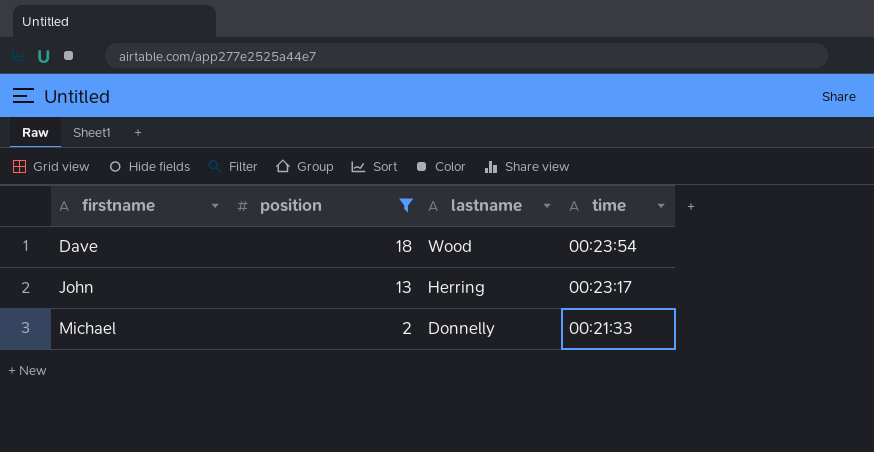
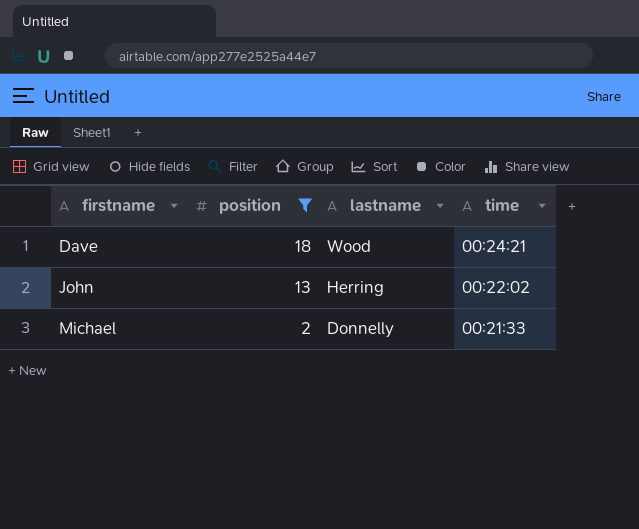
Dave | time: 00:23:54 -> 00:24:21
John | time: 00:23:17 -> 00:22:02

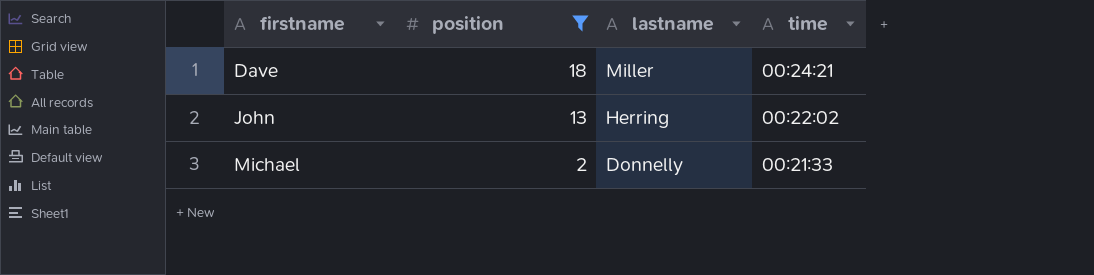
Dave | lastname: Wood -> Miller

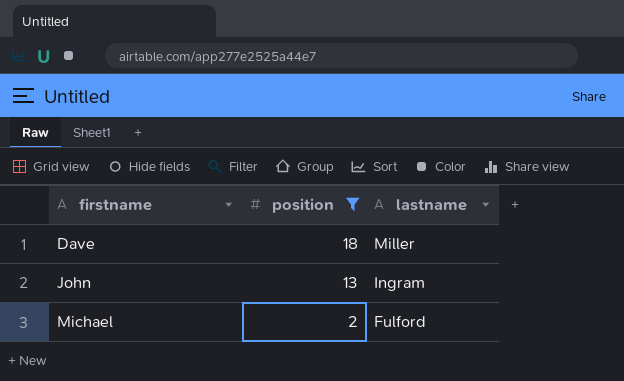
column time | position: 4 -> none
John | lastname: Herring -> Ingram
Michael | lastname: Donnelly -> Fulford

